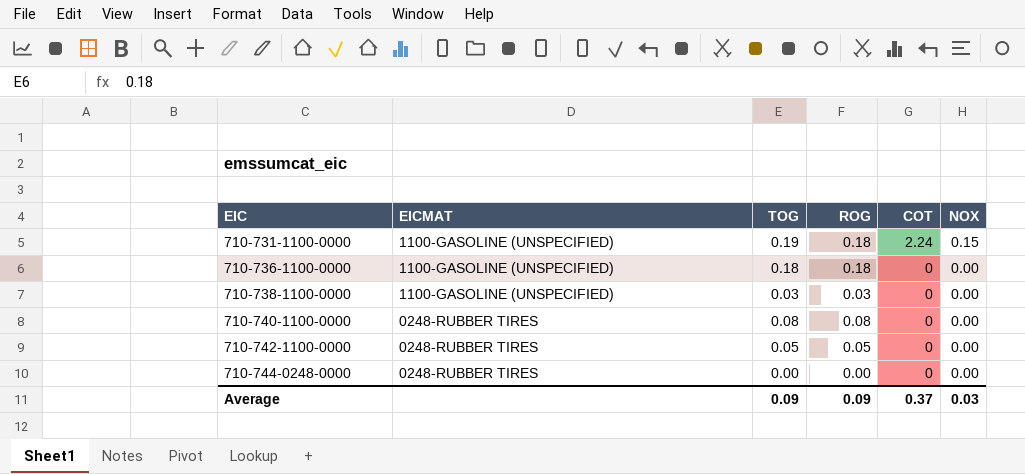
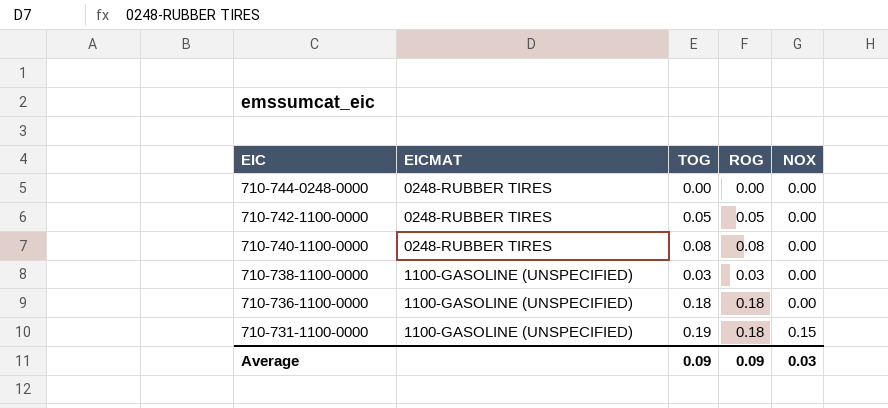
row order: EIC ascending -> EIC descending
column COT | position: 5 -> none

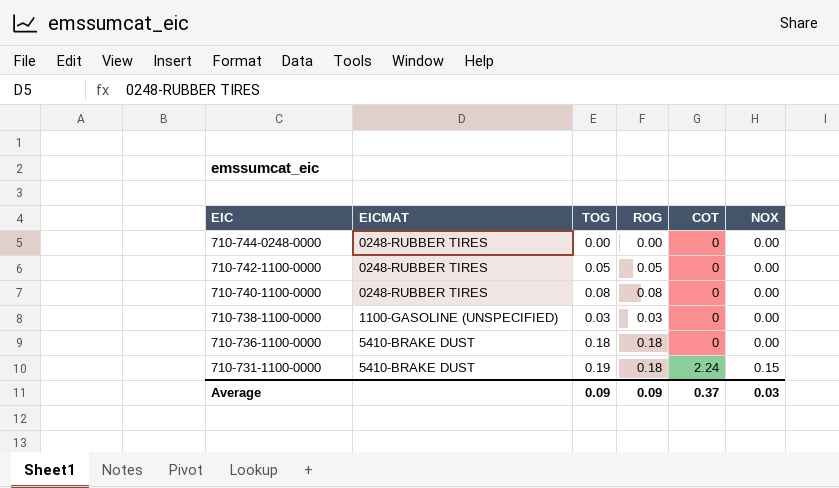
column COT | position: none -> 5
710-736-1100-0000 | EICMAT: 1100-GASOLINE (UNSPECIFIED) -> 5410-BRAKE DUST
710-731-1100-0000 | EICMAT: 1100-GASOLINE (UNSPECIFIED) -> 5410-BRAKE DUST

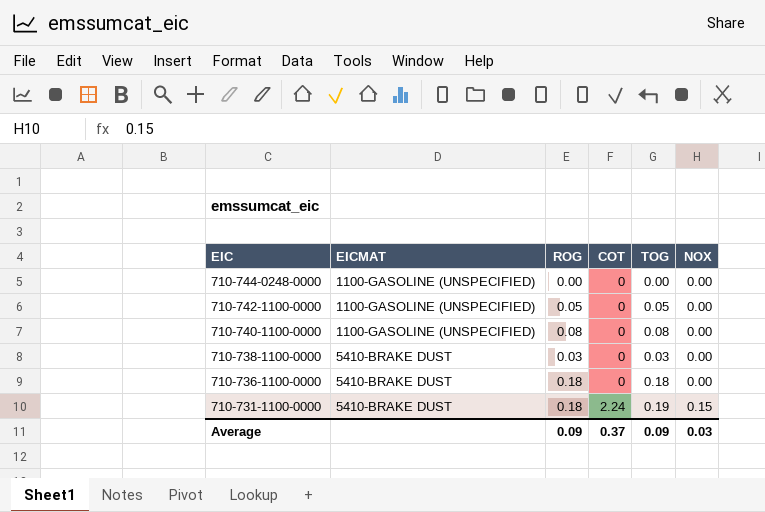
column TOG | position: 3 -> 5
710-744-0248-0000 | EICMAT: 0248-RUBBER TIRES -> 1100-GASOLINE (UNSPECIFIED)
710-742-1100-0000 | EICMAT: 0248-RUBBER TIRES -> 1100-GASOLINE (UNSPECIFIED)
710-740-1100-0000 | EICMAT: 0248-RUBBER TIRES -> 1100-GASOLINE (UNSPECIFIED)
710-738-1100-0000 | EICMAT: 1100-GASOLINE (UNSPECIFIED) -> 5410-BRAKE DUST

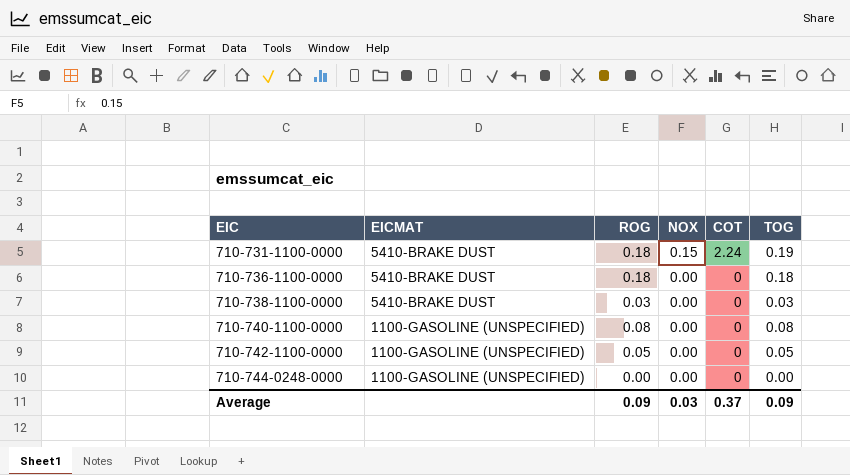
row order: EIC descending -> EIC ascending
column NOX | position: 6 -> 4

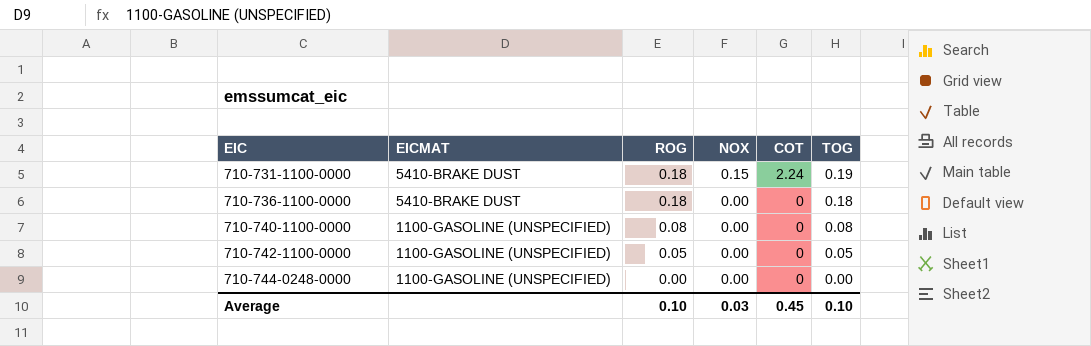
row 710-738-1100-0000: 5410-BRAKE DUST | 0.03 | 0.00 | 0 | 0.03 -> none
Average | ROG: 0.09 -> 0.10
Average | COT: 0.37 -> 0.45
Average | TOG: 0.09 -> 0.10

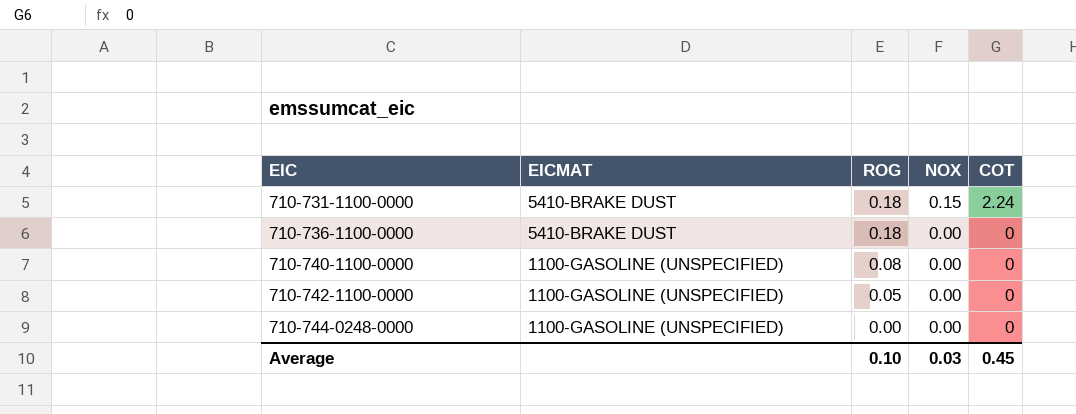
column TOG | position: 6 -> none

